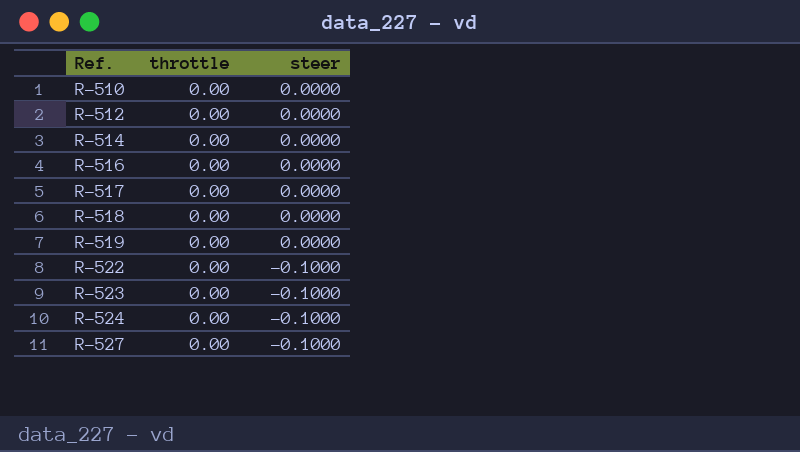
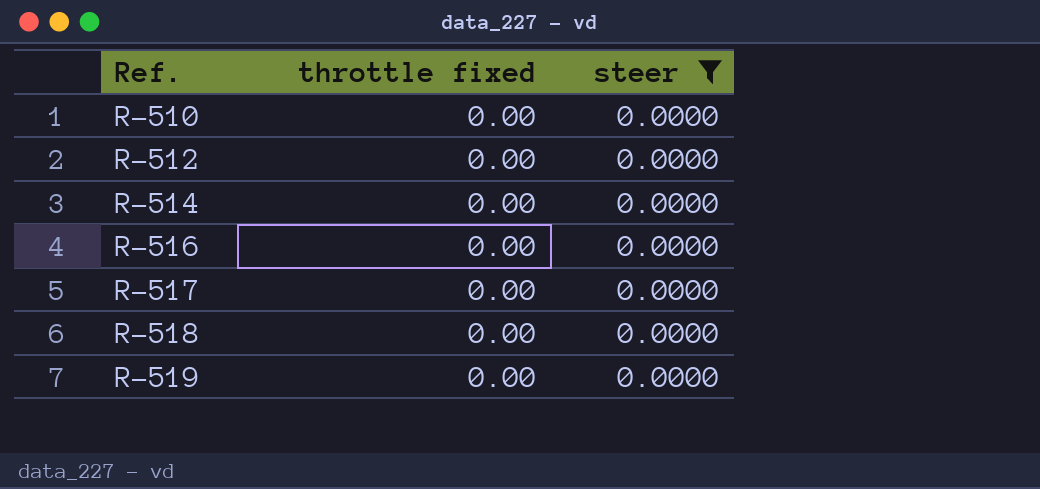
filter: none -> steer = 0.0000
column name: throttle -> throttle fixed

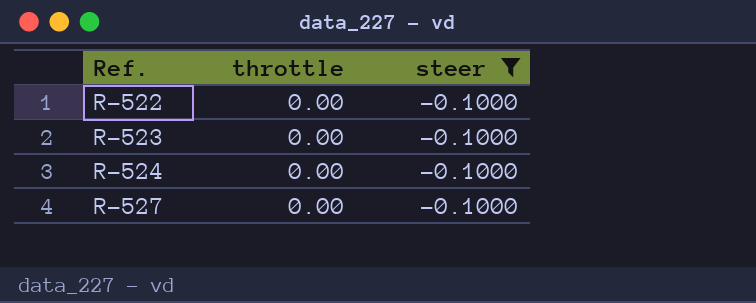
filter: steer = 0.0000 -> steer = -0.1000
column name: throttle fixed -> throttle

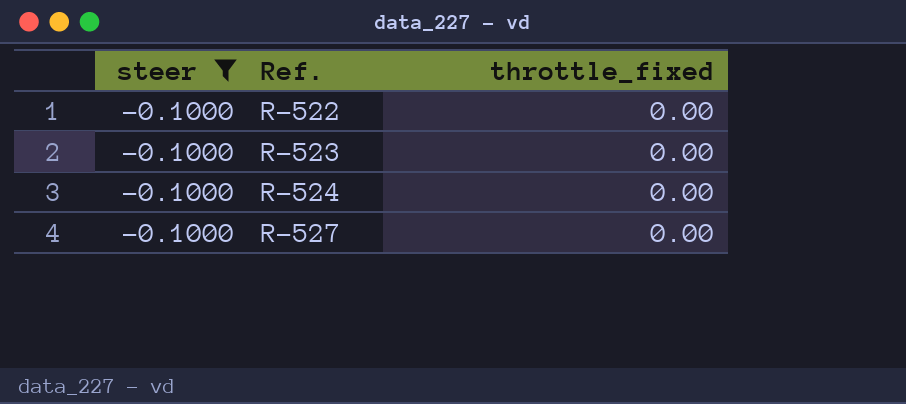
column steer | position: 3 -> 1
column name: throttle -> throttle_fixed

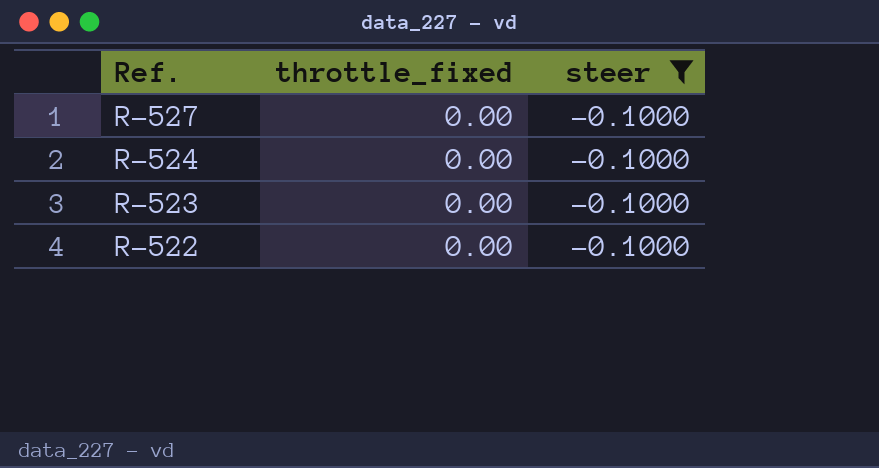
row order: Ref. ascending -> Ref. descending
column steer | position: 1 -> 3

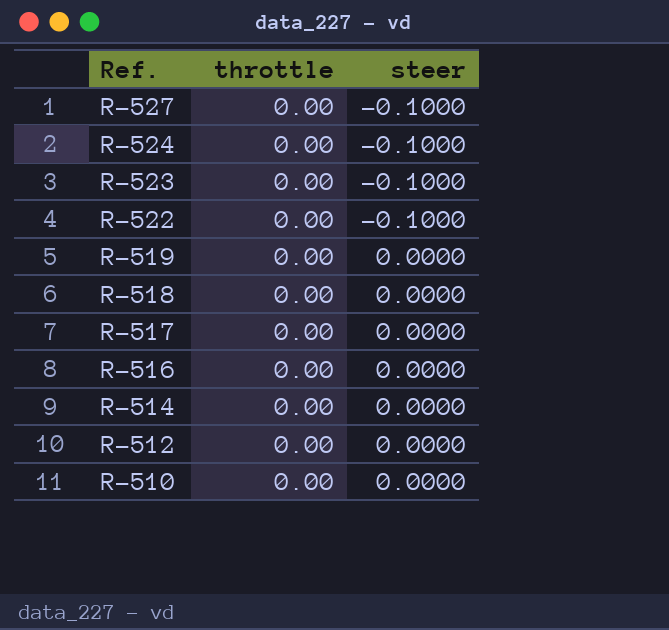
filter: steer = -0.1000 -> none
column name: throttle_fixed -> throttle

